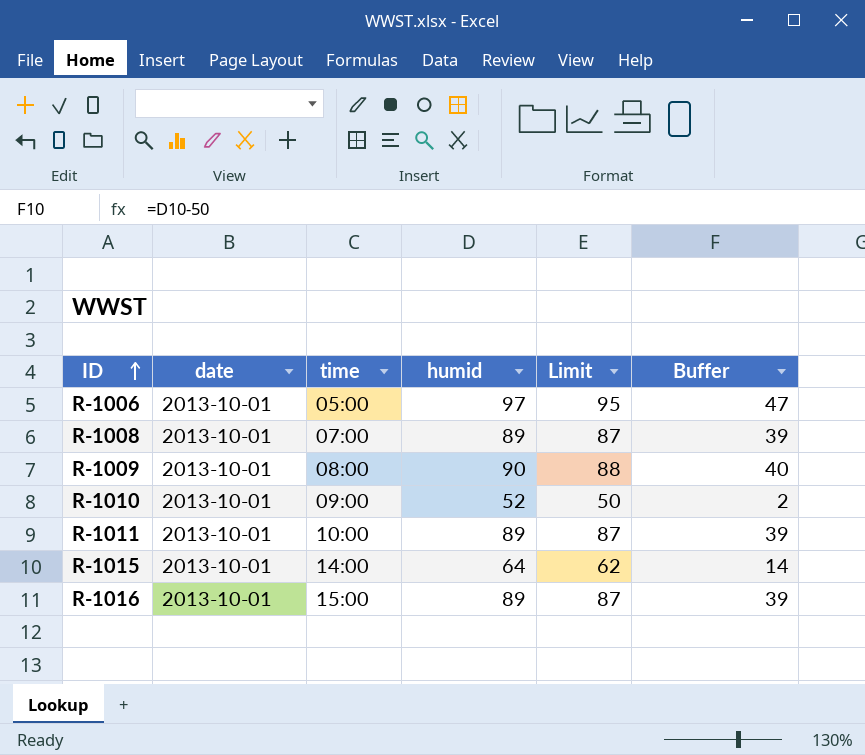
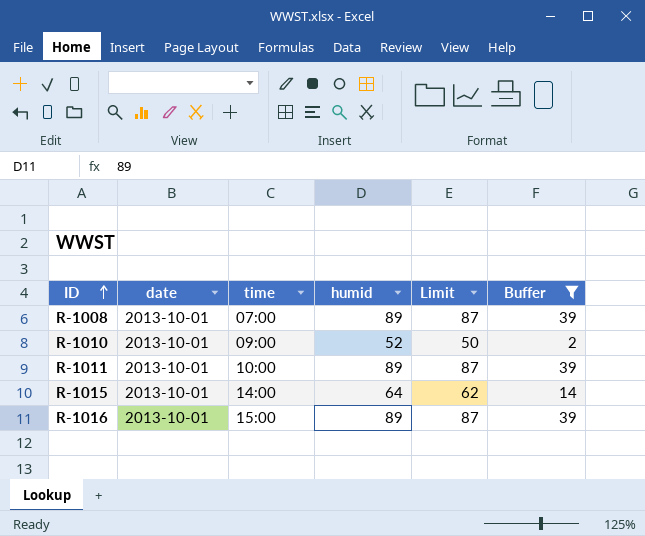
filter: none -> Buffer <= 39

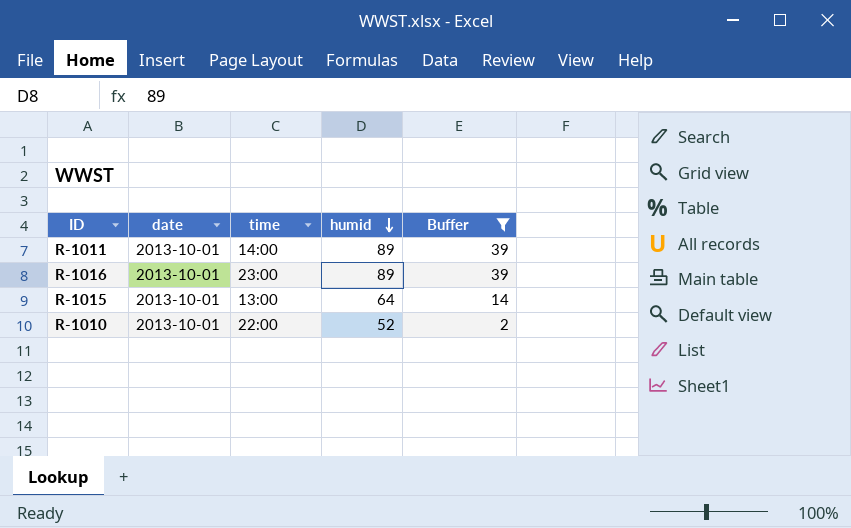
row order: ID ascending -> humid descending
column Limit | formula: [humid] - 2 -> none
row R-1008: 2013-10-01 | 07:00 | 89 | 87 | 39 -> none
R-1011 | time: 10:00 -> 14:00
R-1016 | time: 15:00 -> 23:00
R-1015 | time: 14:00 -> 13:00
R-1010 | time: 09:00 -> 22:00

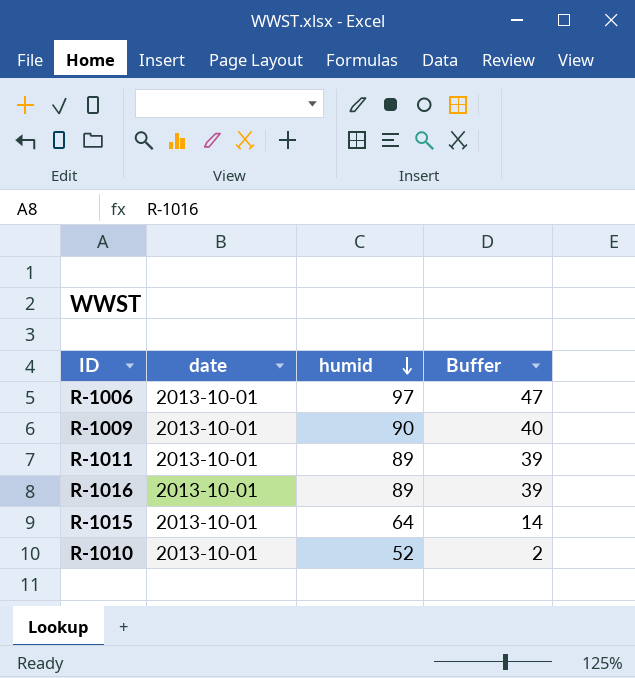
filter: Buffer <= 39 -> none
column time | position: 3 -> none

